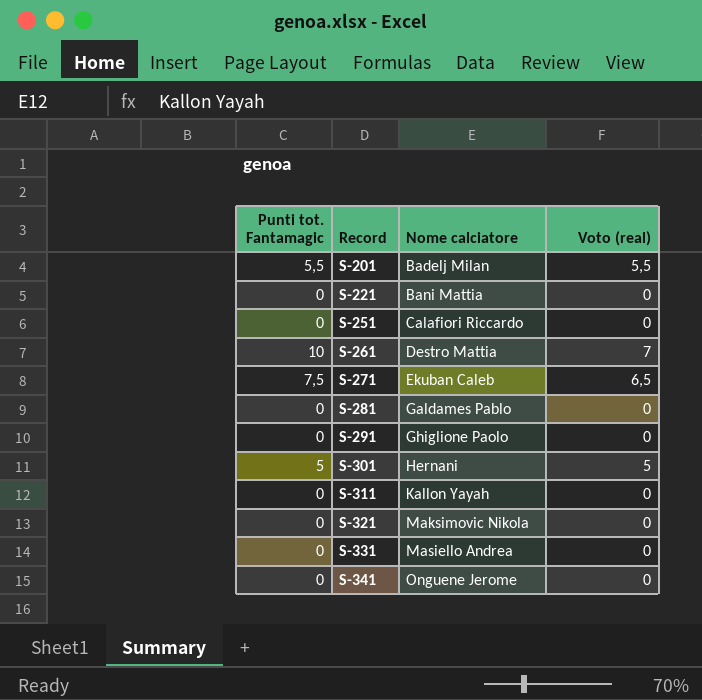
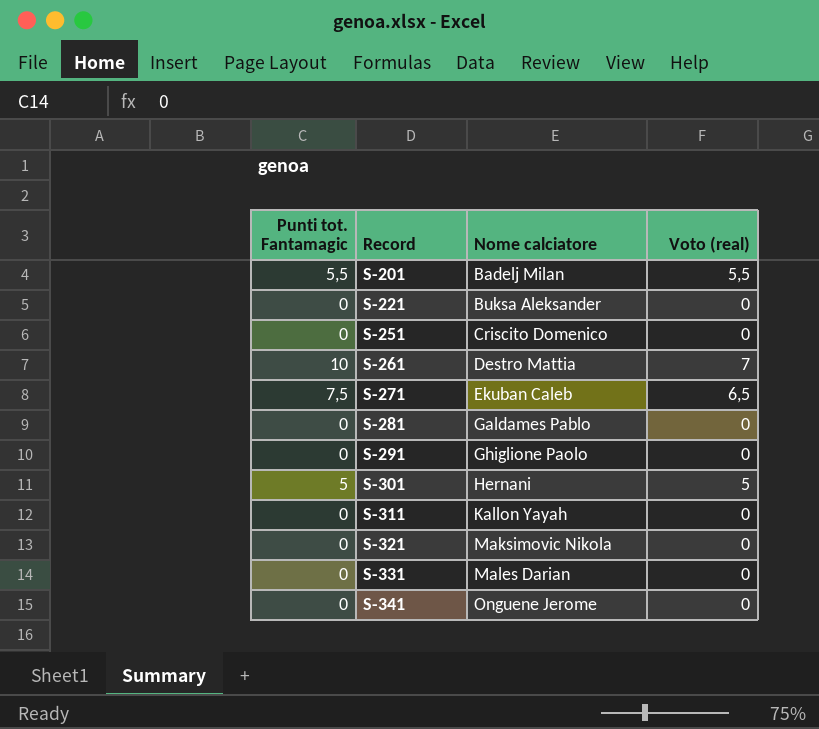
S-221 | Nome calciatore: Bani Mattia -> Buksa Aleksander
S-251 | Nome calciatore: Calafiori Riccardo -> Criscito Domenico
S-331 | Nome calciatore: Masiello Andrea -> Males Darian

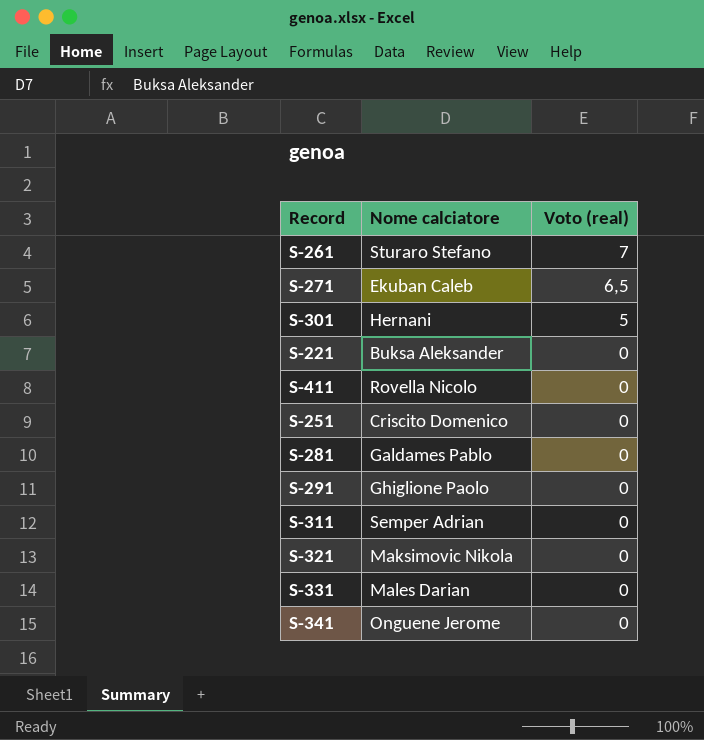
row order: Record ascending -> Voto (real) descending
column Punti tot. Fantamagic | position: 1 -> none
row S-201: 5,5 | Badelj Milan | 5,5 -> none
S-261 | Nome calciatore: Destro Mattia -> Sturaro Stefano
row S-411: none -> Rovella Nicolo | 0
S-311 | Nome calciatore: Kallon Yayah -> Semper Adrian

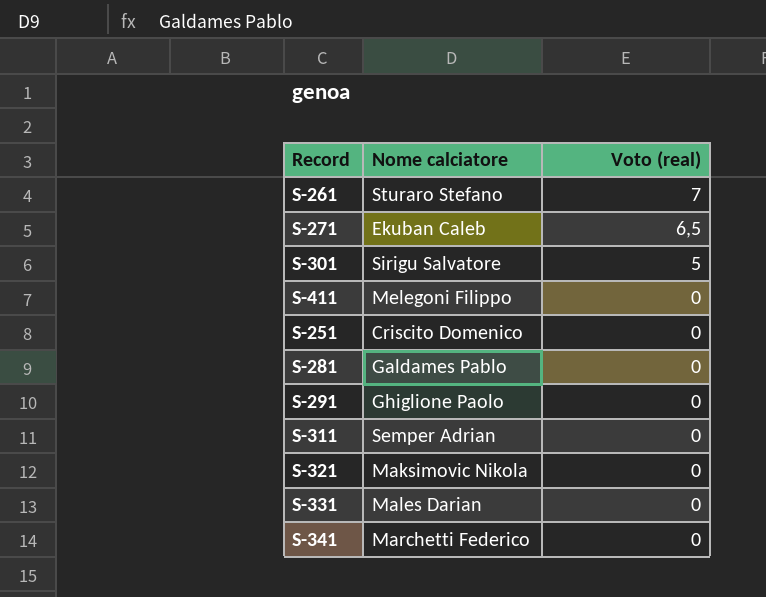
row S-221: Buksa Aleksander | 0 -> none
S-301 | Nome calciatore: Hernani -> Sirigu Salvatore
S-411 | Nome calciatore: Rovella Nicolo -> Melegoni Filippo
S-341 | Nome calciatore: Onguene Jerome -> Marchetti Federico

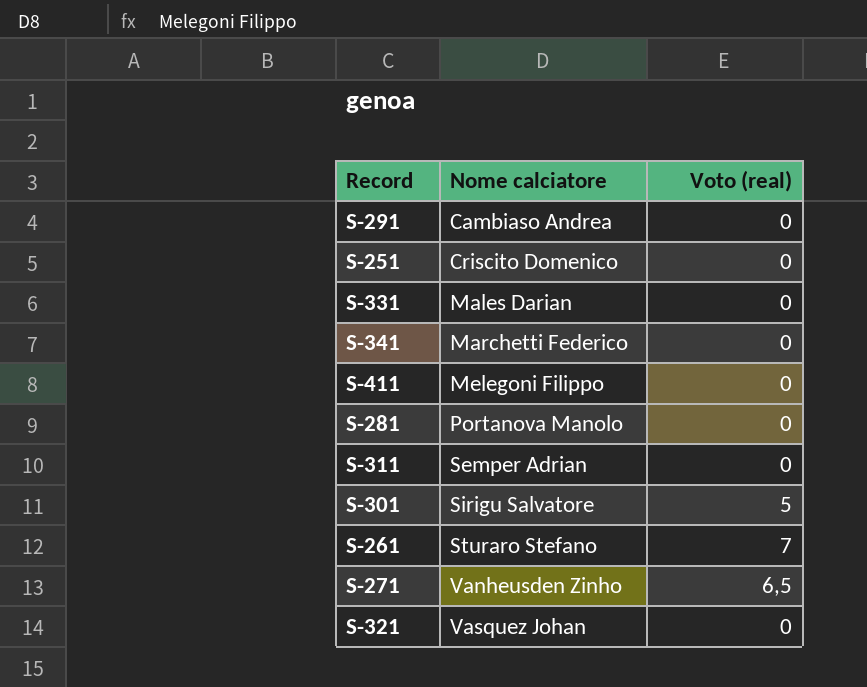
row order: Voto (real) descending -> Nome calciatore ascending
S-291 | Nome calciatore: Ghiglione Paolo -> Cambiaso Andrea
S-281 | Nome calciatore: Galdames Pablo -> Portanova Manolo
S-271 | Nome calciatore: Ekuban Caleb -> Vanheusden Zinho
S-321 | Nome calciatore: Maksimovic Nikola -> Vasquez Johan

